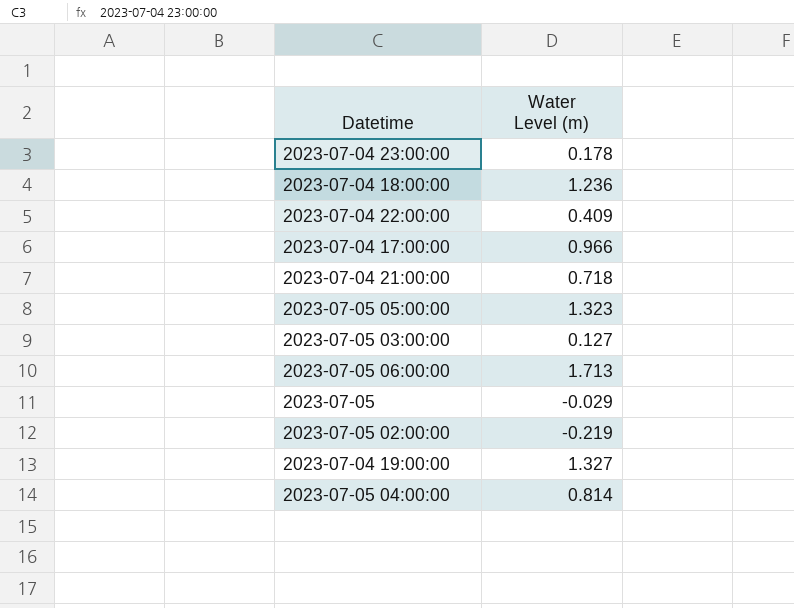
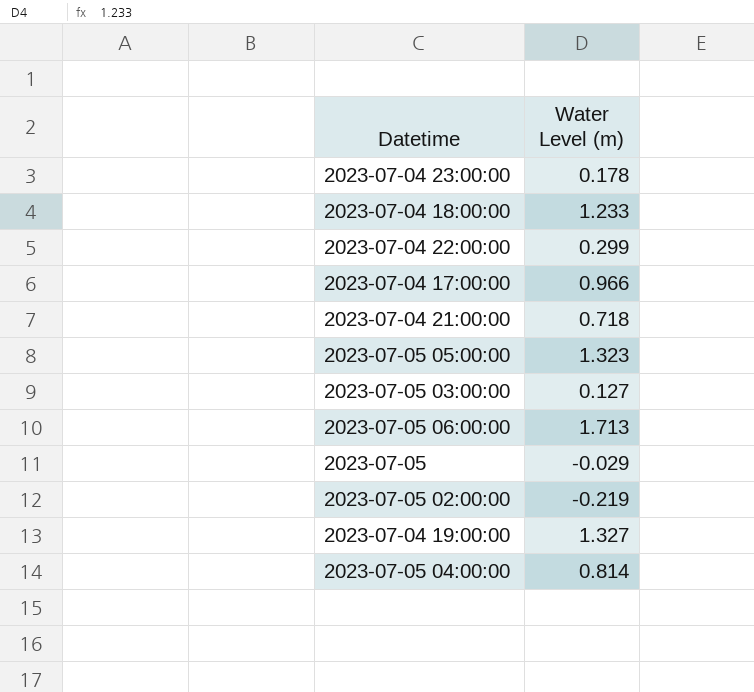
2023-07-04 18:00:00 | Water Level (m): 1.236 -> 1.233
2023-07-04 22:00:00 | Water Level (m): 0.409 -> 0.299

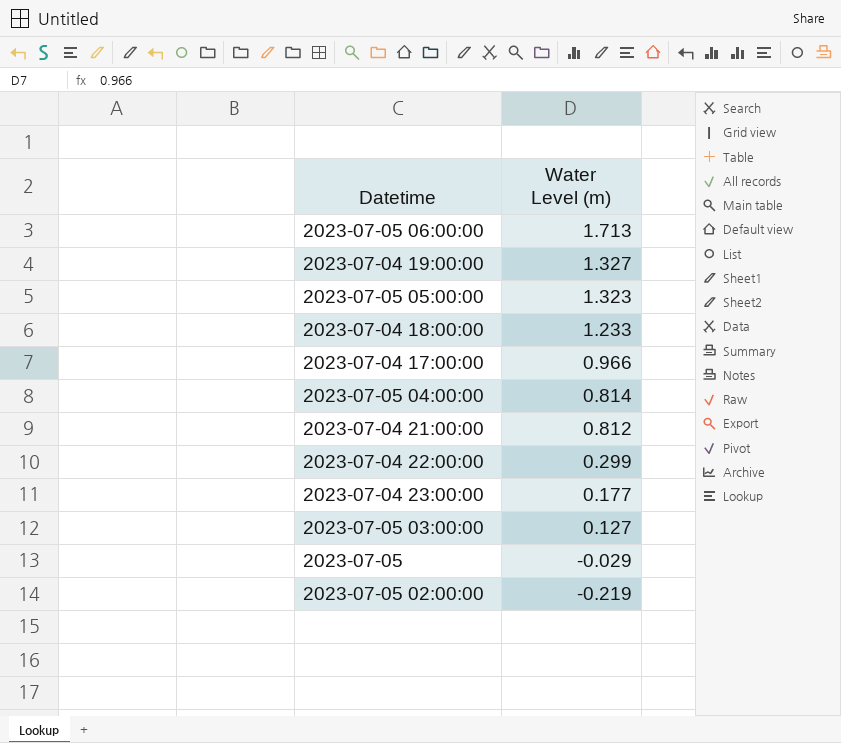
row order: none -> Water Level (m) descending
2023-07-04 21:00:00 | Water Level (m): 0.718 -> 0.812
2023-07-04 23:00:00 | Water Level (m): 0.178 -> 0.177

